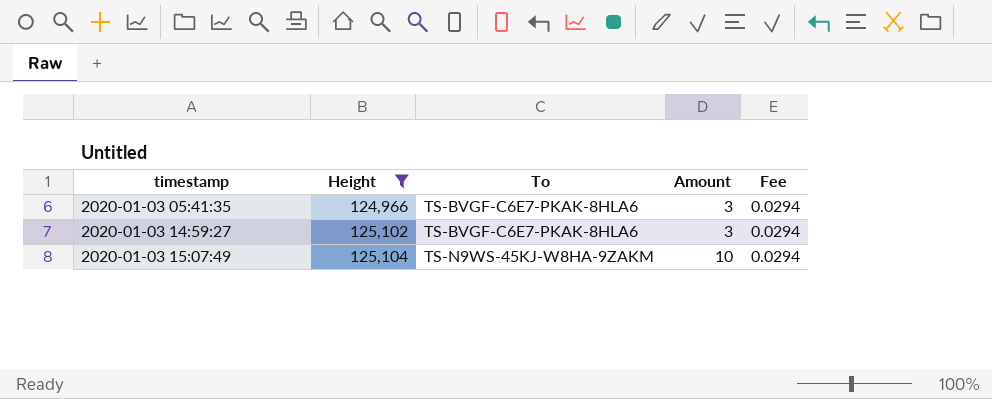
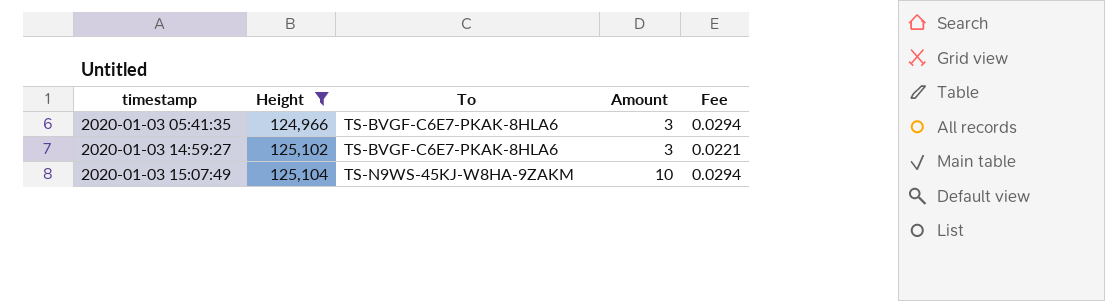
2020-01-03 14:59:27 | Fee: 0.0294 -> 0.0221

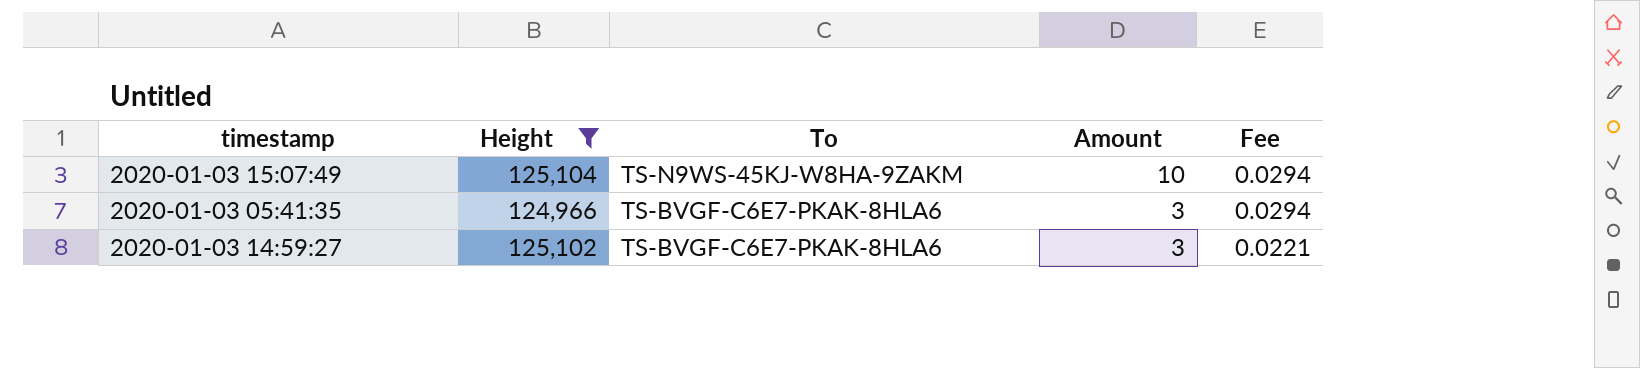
row order: timestamp ascending -> To descending

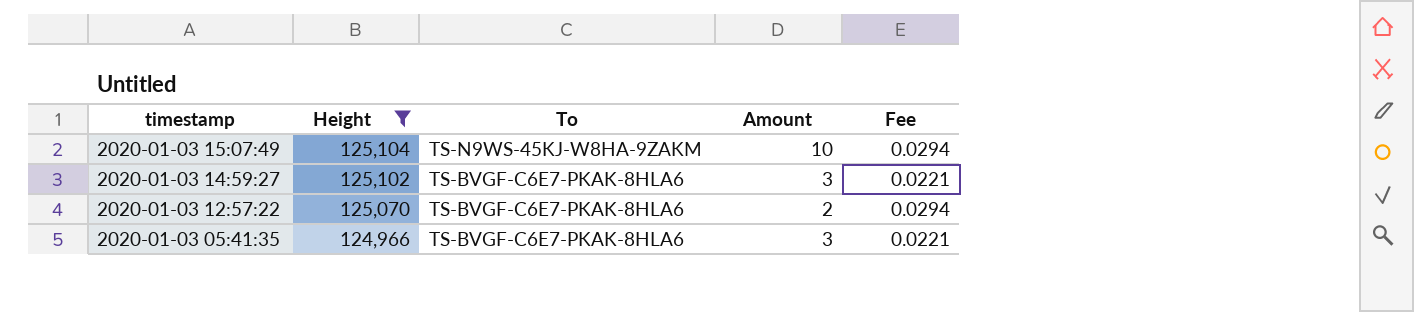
row order: To descending -> timestamp descending
row 2020-01-03 12:57:22: none -> 125,070 | TS-BVGF-C6E7-PKAK-8HLA6 | 2 | 0.0294
2020-01-03 05:41:35 | Fee: 0.0294 -> 0.0221

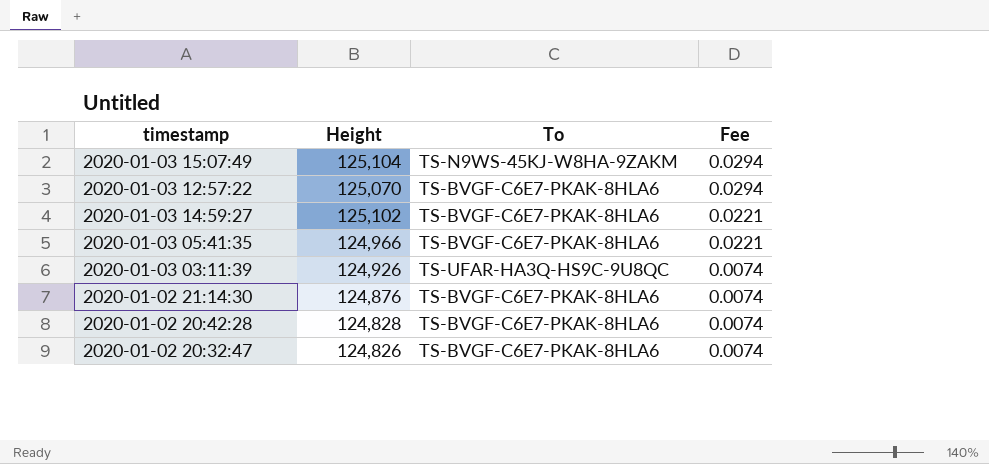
filter: Height >= 124,966 -> none
row order: timestamp descending -> Fee descending
column Amount | position: 4 -> none

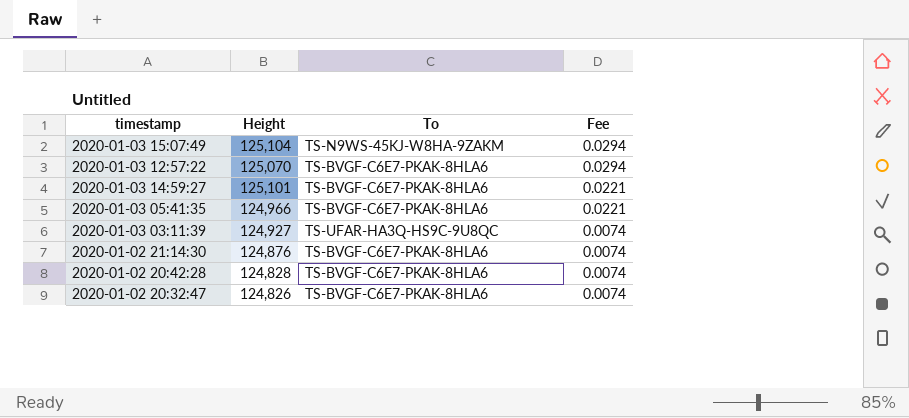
2020-01-03 14:59:27 | Height: 125,102 -> 125,101
2020-01-03 03:11:39 | Height: 124,926 -> 124,927

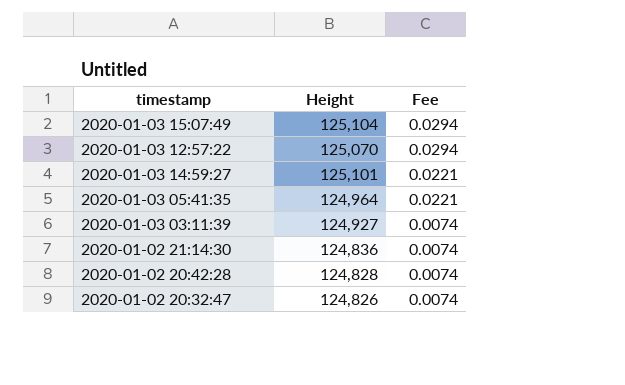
column To | position: 3 -> none
2020-01-03 05:41:35 | Height: 124,966 -> 124,964
2020-01-02 21:14:30 | Height: 124,876 -> 124,836

